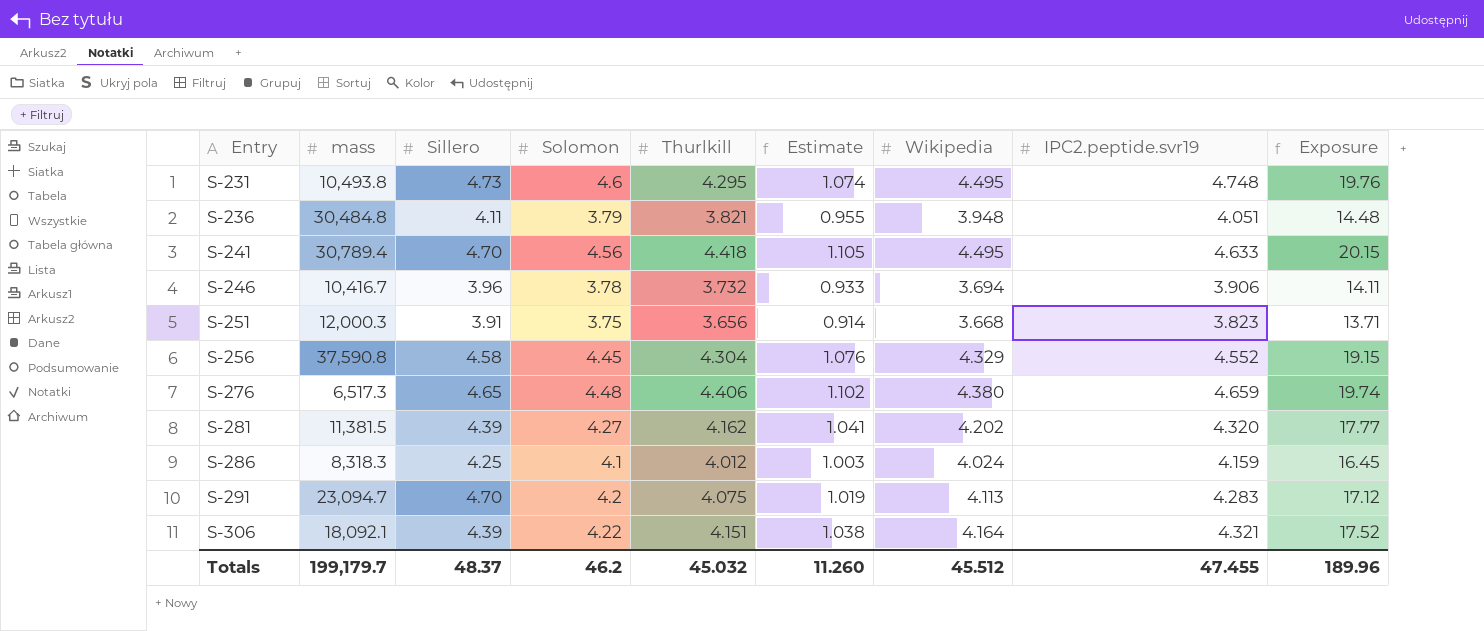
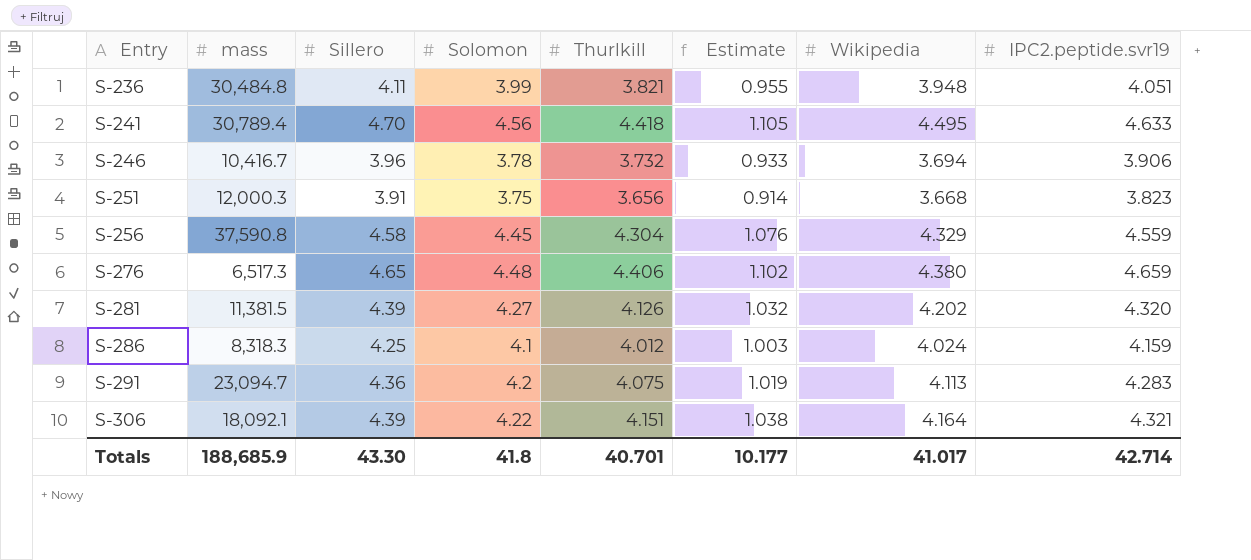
column Exposure | formula: [Solomon] * [Thurlkill] -> none
row S-231: 10,493.8 | 4.73 | 4.6 | 4.295 | 1.074 | 4.495 | 4.748 | 19.76 -> none
S-236 | Solomon: 3.79 -> 3.99
S-256 | IPC2.peptide.svr19: 4.552 -> 4.559
S-281 | Thurlkill: 4.162 -> 4.126
S-281 | Estimate: 1.041 -> 1.032
S-291 | Sillero: 4.70 -> 4.36
Totals | mass: 199,179.7 -> 188,685.9
Totals | Sillero: 48.37 -> 43.30
Totals | Solomon: 46.2 -> 41.8
Totals | Thurlkill: 45.032 -> 40.701
Totals | Estimate: 11.260 -> 10.177
Totals | Wikipedia: 45.512 -> 41.017
Totals | IPC2.peptide.svr19: 47.455 -> 42.714

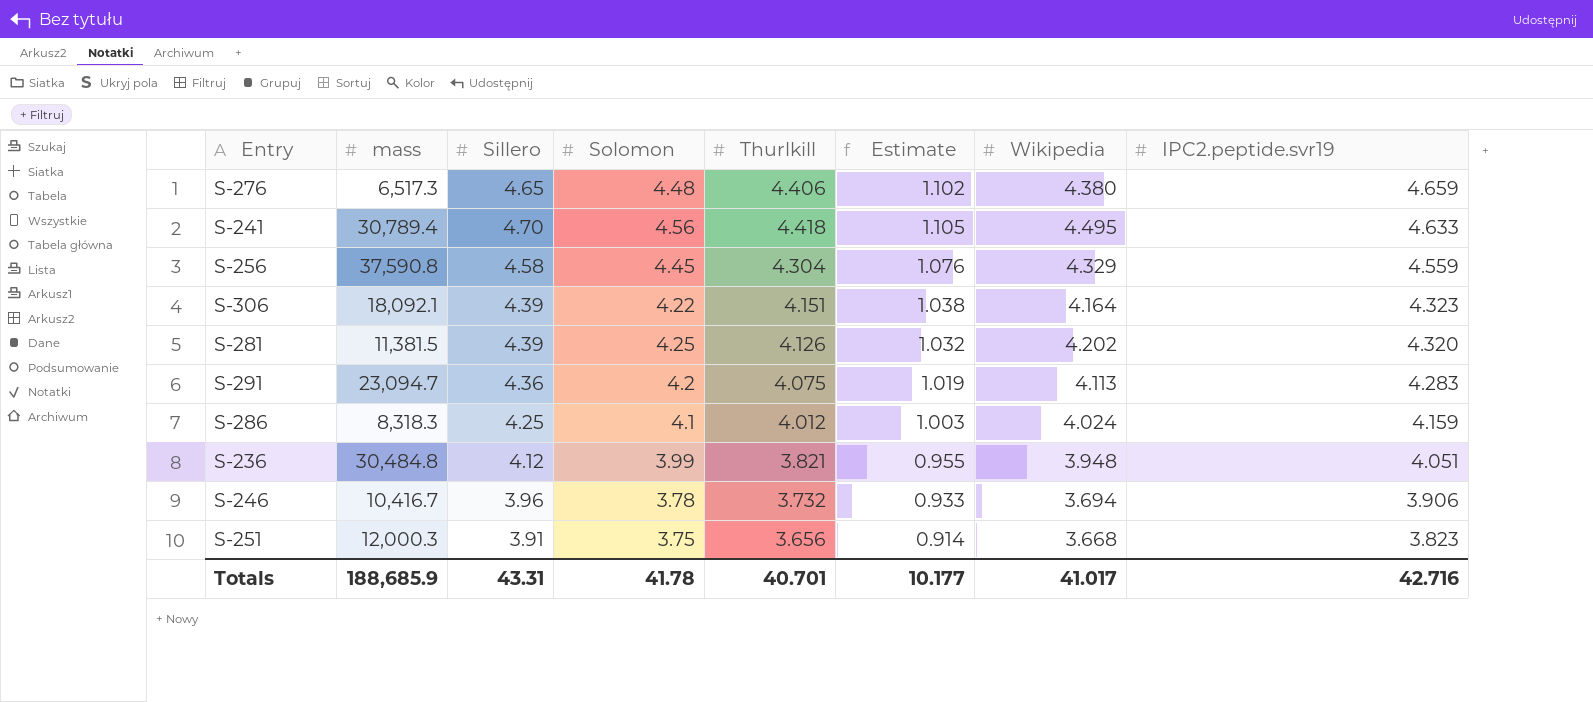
row order: Entry ascending -> IPC2.peptide.svr19 descending
S-306 | IPC2.peptide.svr19: 4.321 -> 4.323
S-281 | Solomon: 4.27 -> 4.25
S-236 | Sillero: 4.11 -> 4.12
Totals | Sillero: 43.30 -> 43.31
Totals | Solomon: 41.8 -> 41.78
Totals | IPC2.peptide.svr19: 42.714 -> 42.716

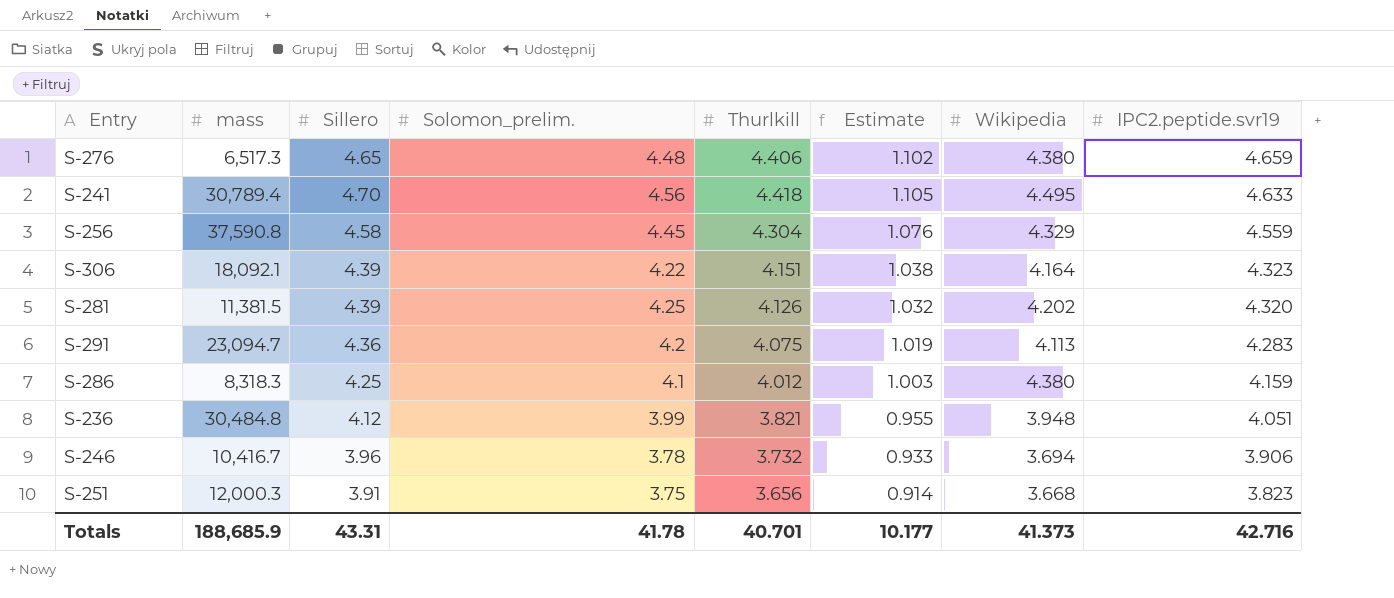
column name: Solomon -> Solomon_prelim.
S-286 | Wikipedia: 4.024 -> 4.380
Totals | Wikipedia: 41.017 -> 41.373

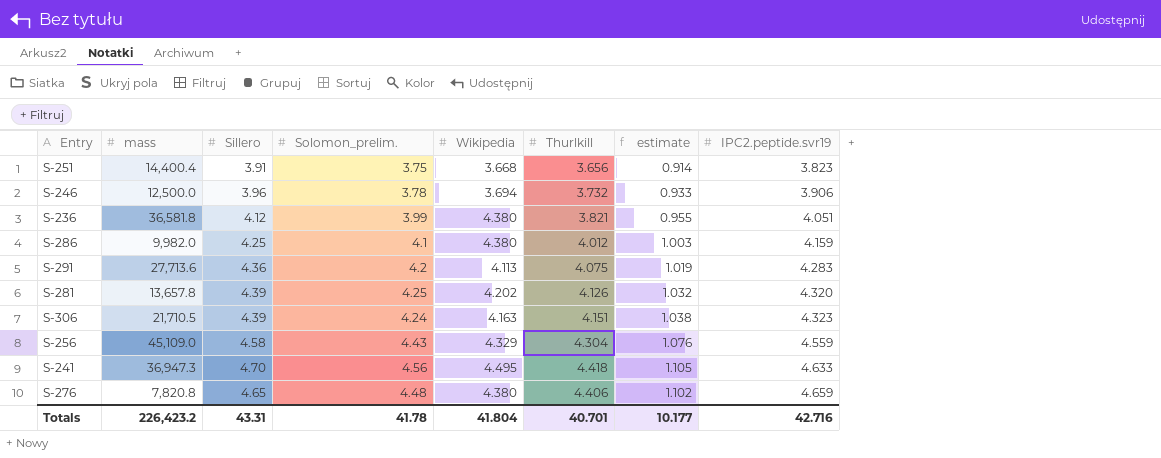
row order: IPC2.peptide.svr19 descending -> IPC2.peptide.svr19 ascending
column Wikipedia | position: 7 -> 5
column name: Estimate -> estimate
S-251 | mass: 12,000.3 -> 14,400.4
S-246 | mass: 10,416.7 -> 12,500.0
S-236 | mass: 30,484.8 -> 36,581.8
S-236 | Wikipedia: 3.948 -> 4.380
S-286 | mass: 8,318.3 -> 9,982.0
S-291 | mass: 23,094.7 -> 27,713.6
S-281 | mass: 11,381.5 -> 13,657.8
S-306 | mass: 18,092.1 -> 21,710.5
S-306 | Solomon_prelim.: 4.22 -> 4.24
S-306 | Wikipedia: 4.164 -> 4.163
S-256 | mass: 37,590.8 -> 45,109.0
S-256 | Solomon_prelim.: 4.45 -> 4.43
S-241 | mass: 30,789.4 -> 36,947.3
S-276 | mass: 6,517.3 -> 7,820.8
Totals | mass: 188,685.9 -> 226,423.2
Totals | Wikipedia: 41.373 -> 41.804

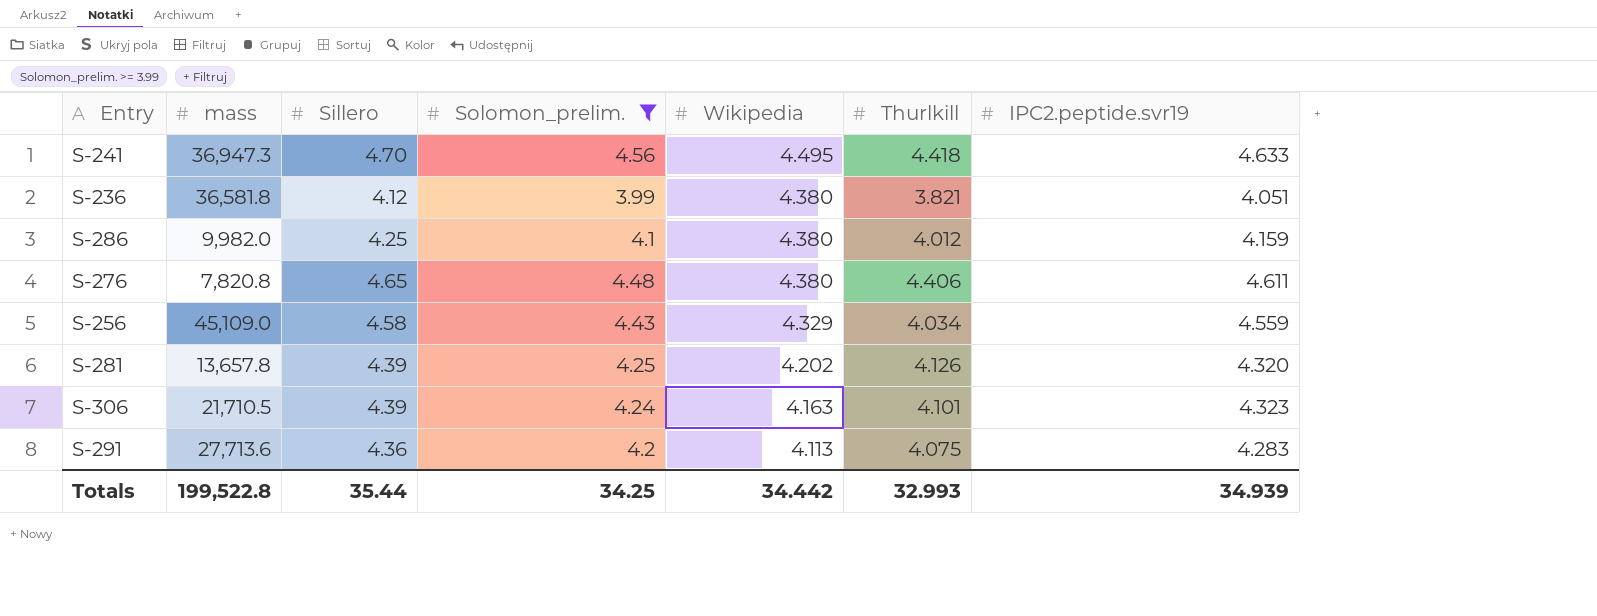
filter: none -> Solomon_prelim. >= 3.99
row order: IPC2.peptide.svr19 ascending -> Wikipedia descending
column estimate | formula: [Thurlkill] * 0.25 -> none
S-276 | IPC2.peptide.svr19: 4.659 -> 4.611
S-256 | Thurlkill: 4.304 -> 4.034
S-306 | Thurlkill: 4.151 -> 4.101
Totals | mass: 226,423.2 -> 199,522.8
Totals | Sillero: 43.31 -> 35.44
Totals | Solomon_prelim.: 41.78 -> 34.25
Totals | Wikipedia: 41.804 -> 34.442
Totals | Thurlkill: 40.701 -> 32.993
Totals | IPC2.peptide.svr19: 42.716 -> 34.939

